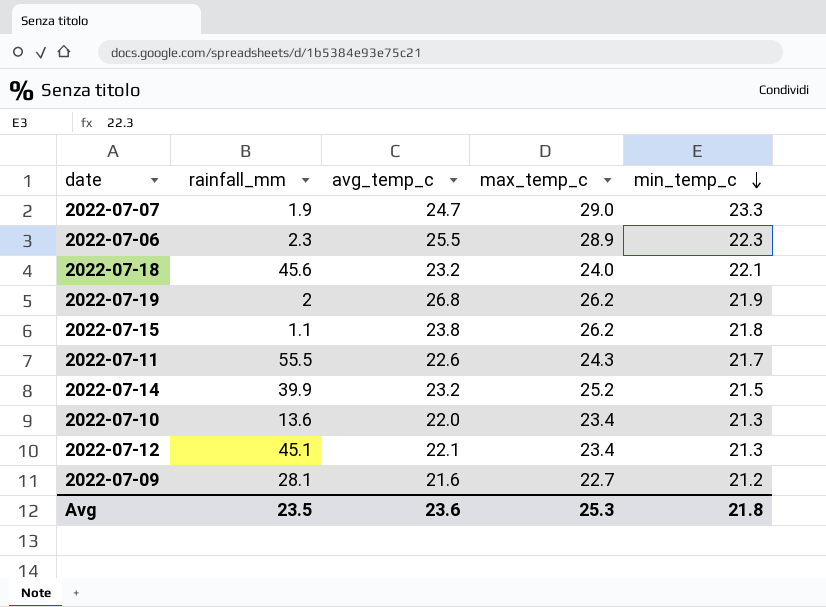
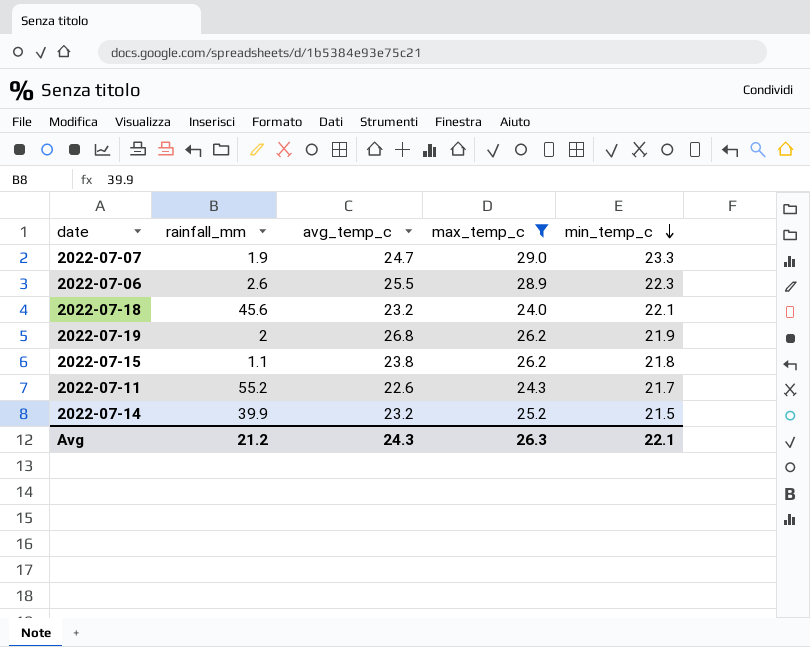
filter: none -> max_temp_c >= 24.0
2022-07-06 | rainfall_mm: 2.3 -> 2.6
2022-07-11 | rainfall_mm: 55.5 -> 55.2
Avg | rainfall_mm: 23.5 -> 21.2
Avg | avg_temp_c: 23.6 -> 24.3
Avg | max_temp_c: 25.3 -> 26.3
Avg | min_temp_c: 21.8 -> 22.1

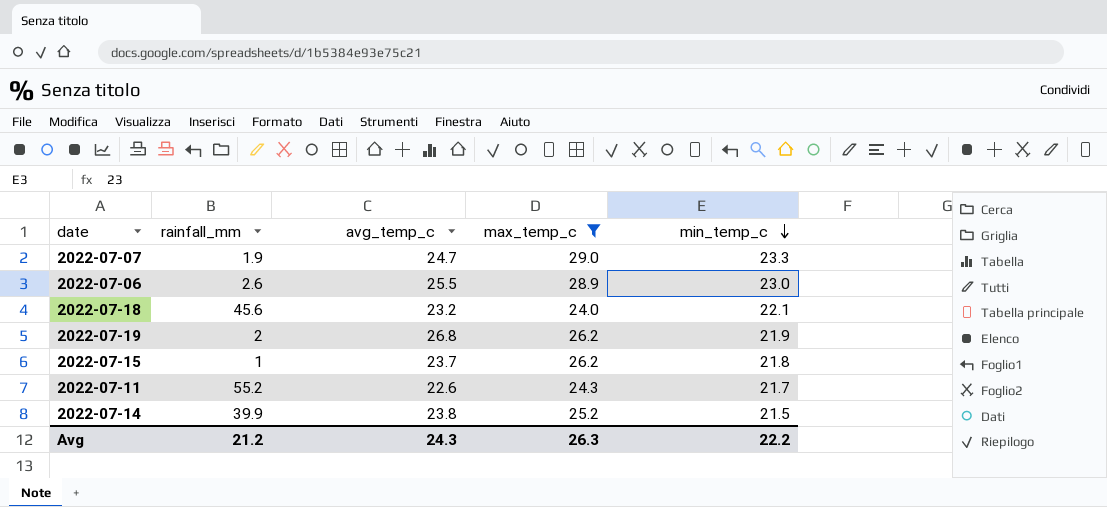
2022-07-06 | min_temp_c: 22.3 -> 23.0
2022-07-15 | rainfall_mm: 1.1 -> 1
2022-07-15 | avg_temp_c: 23.8 -> 23.7
2022-07-14 | avg_temp_c: 23.2 -> 23.8
Avg | min_temp_c: 22.1 -> 22.2

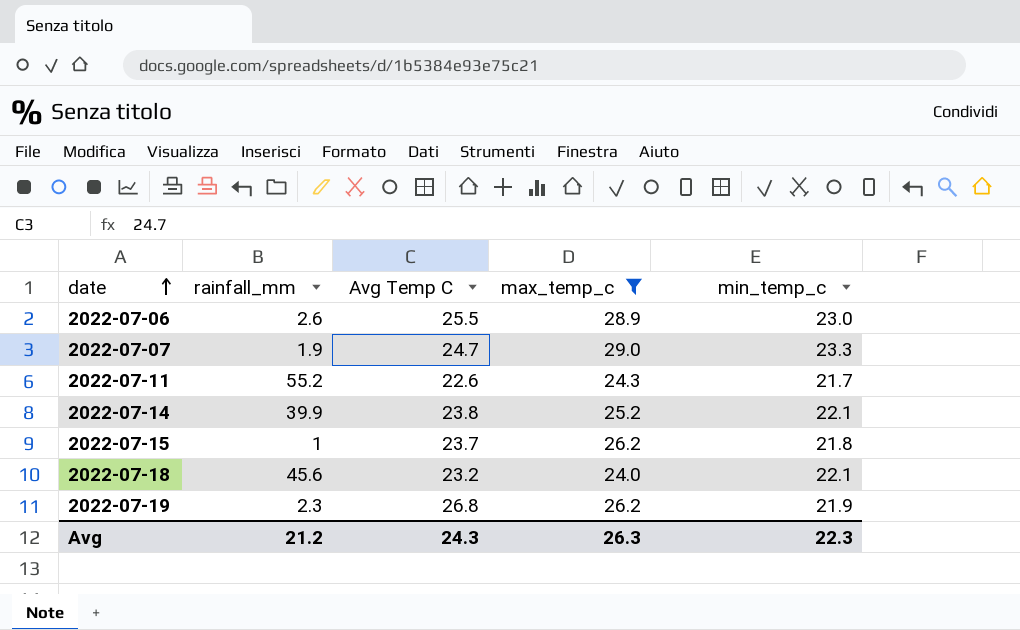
row order: min_temp_c descending -> date ascending
column name: avg_temp_c -> Avg Temp C
2022-07-14 | min_temp_c: 21.5 -> 22.1
2022-07-19 | rainfall_mm: 2 -> 2.3
Avg | min_temp_c: 22.2 -> 22.3

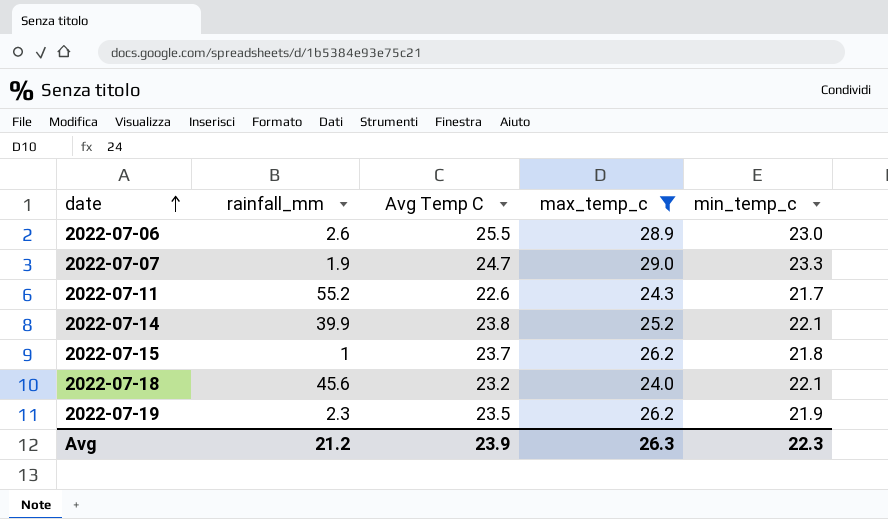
2022-07-19 | Avg Temp C: 26.8 -> 23.5
Avg | Avg Temp C: 24.3 -> 23.9

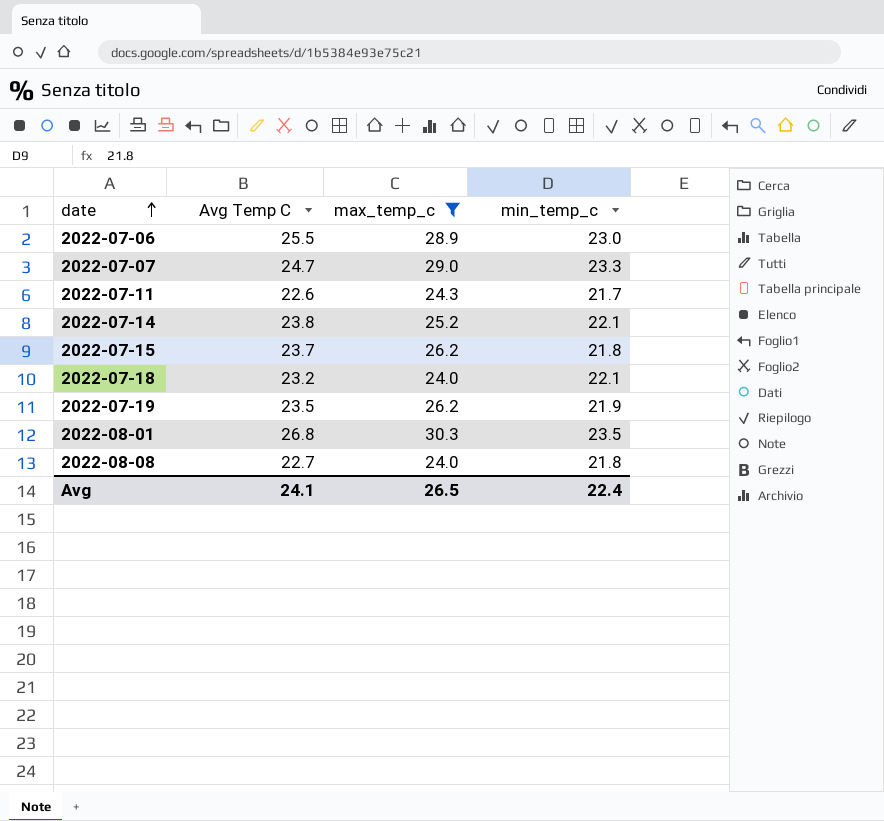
column rainfall_mm | position: 2 -> none
row 2022-08-01: none -> 26.8 | 30.3 | 23.5
row 2022-08-08: none -> 22.7 | 24.0 | 21.8
Avg | Avg Temp C: 23.9 -> 24.1
Avg | max_temp_c: 26.3 -> 26.5
Avg | min_temp_c: 22.3 -> 22.4

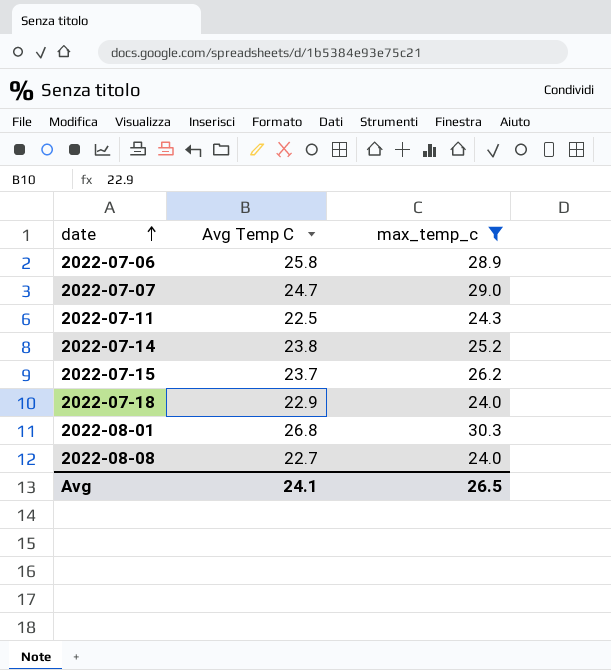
column min_temp_c | position: 4 -> none
row 2022-07-19: 23.5 | 26.2 | 21.9 -> none
2022-07-06 | Avg Temp C: 25.5 -> 25.8
2022-07-11 | Avg Temp C: 22.6 -> 22.5
2022-07-18 | Avg Temp C: 23.2 -> 22.9

